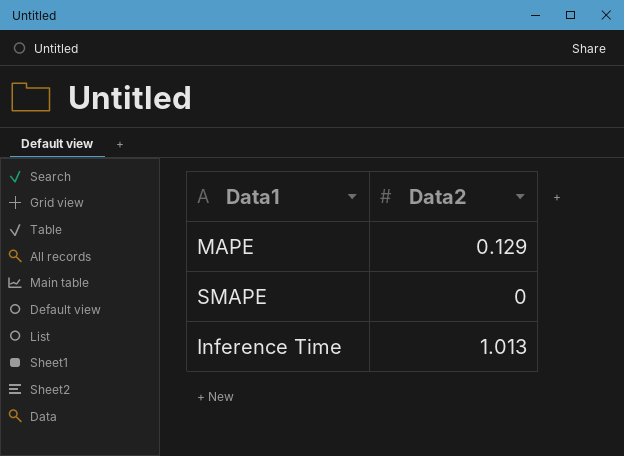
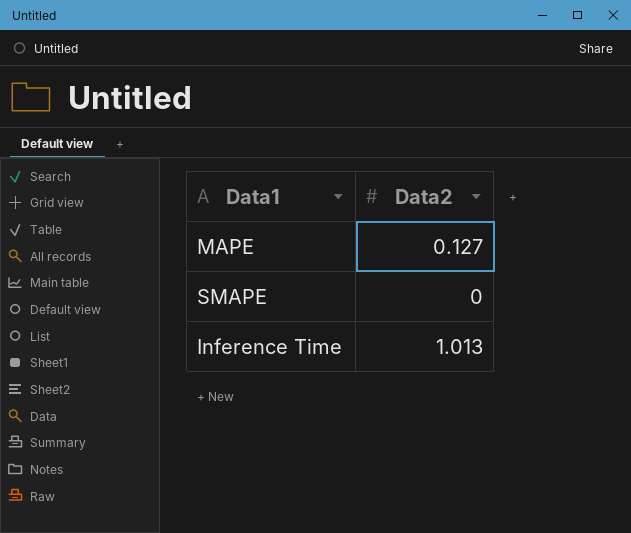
MAPE | Data2: 0.129 -> 0.127

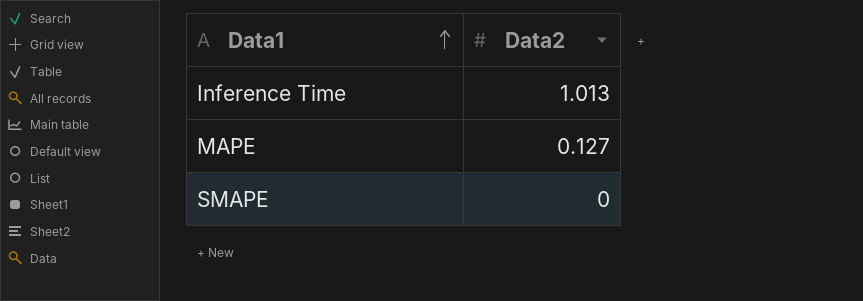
row order: none -> Data1 ascending

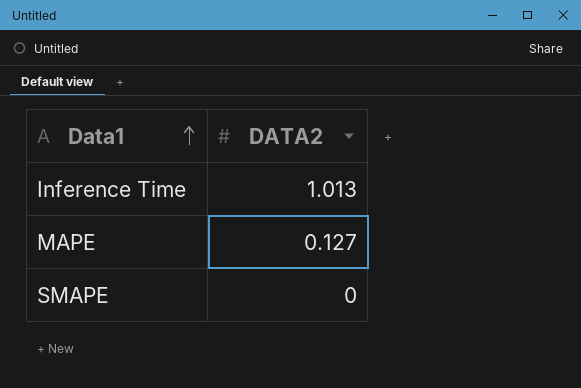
column name: Data2 -> DATA2

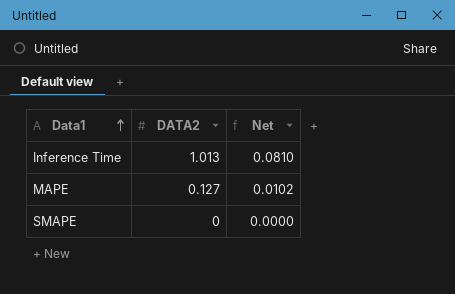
column Net | formula: none -> [DATA2] * 0.08

